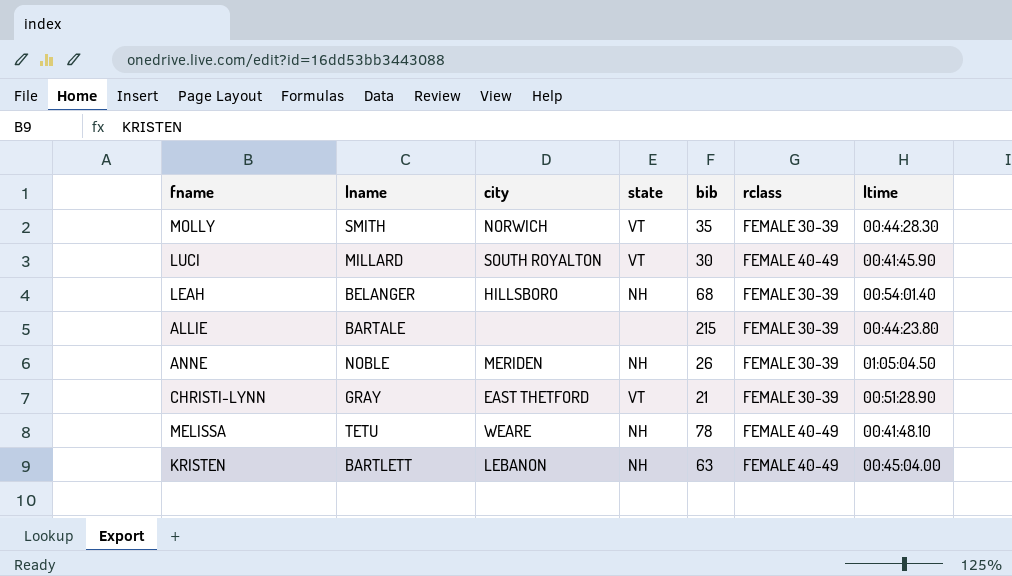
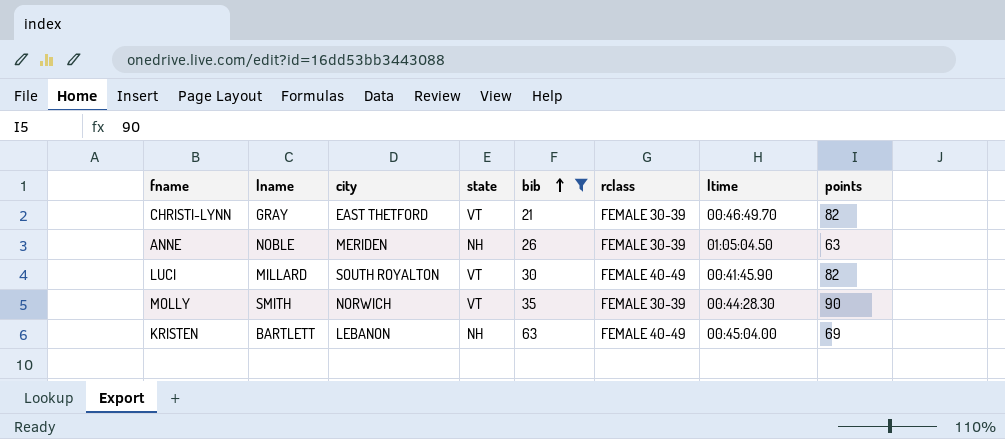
filter: none -> bib <= 63
row order: none -> bib ascending
column points | position: none -> 8
CHRISTI-LYNN | ltime: 00:51:28.90 -> 00:46:49.70

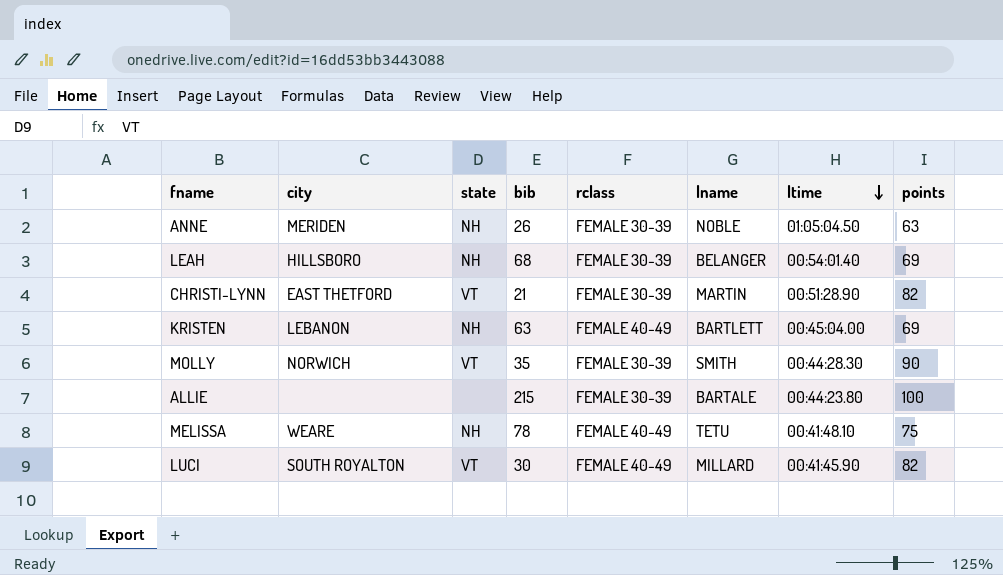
filter: bib <= 63 -> none
row order: bib ascending -> ltime descending
column lname | position: 2 -> 6
CHRISTI-LYNN | lname: GRAY -> MARTIN
CHRISTI-LYNN | ltime: 00:46:49.70 -> 00:51:28.90

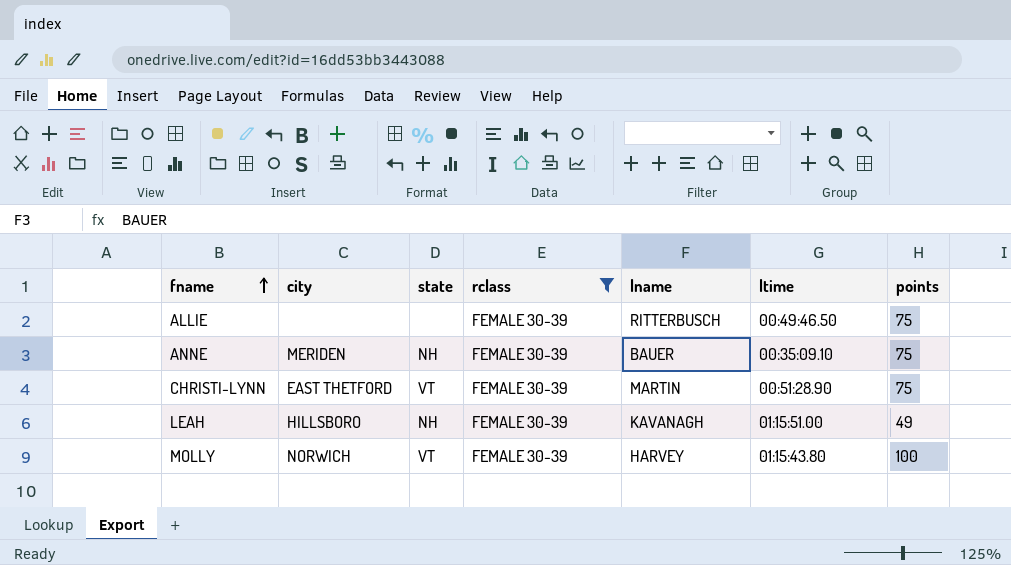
filter: none -> rclass = FEMALE 30-39
row order: ltime descending -> fname ascending
column bib | position: 4 -> none
ALLIE | lname: BARTALE -> RITTERBUSCH
ALLIE | ltime: 00:44:23.80 -> 00:49:46.50
ALLIE | points: 100 -> 75
ANNE | lname: NOBLE -> BAUER
ANNE | ltime: 01:05:04.50 -> 00:35:09.10
ANNE | points: 63 -> 75
CHRISTI-LYNN | points: 82 -> 75
LEAH | lname: BELANGER -> KAVANAGH
LEAH | ltime: 00:54:01.40 -> 01:15:51.00
LEAH | points: 69 -> 49
MOLLY | lname: SMITH -> HARVEY
MOLLY | ltime: 00:44:28.30 -> 01:15:43.80
MOLLY | points: 90 -> 100

